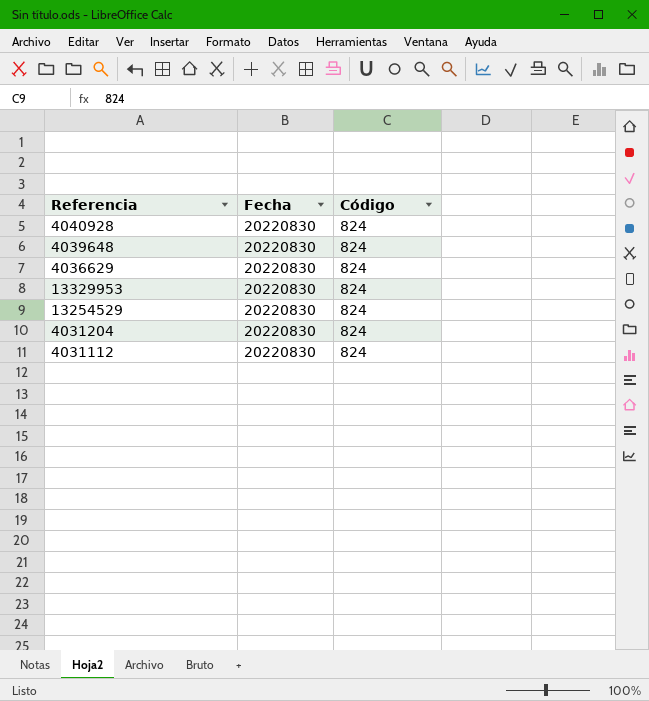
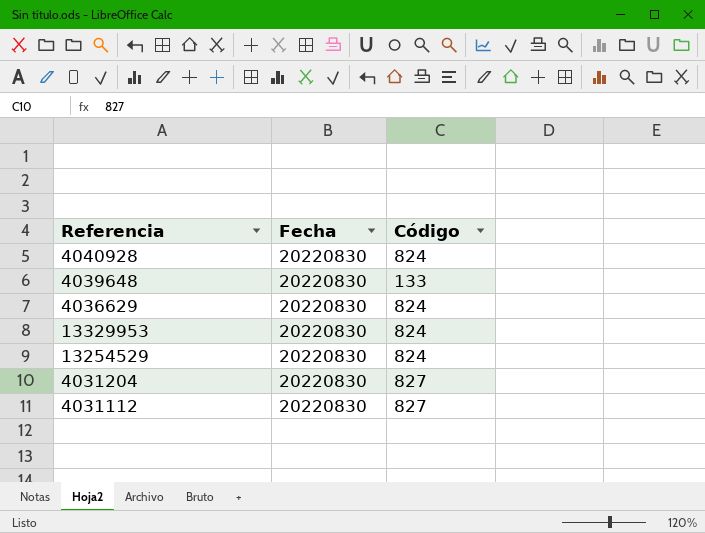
4039648 | Código: 824 -> 133
4031204 | Código: 824 -> 827
4031112 | Código: 824 -> 827

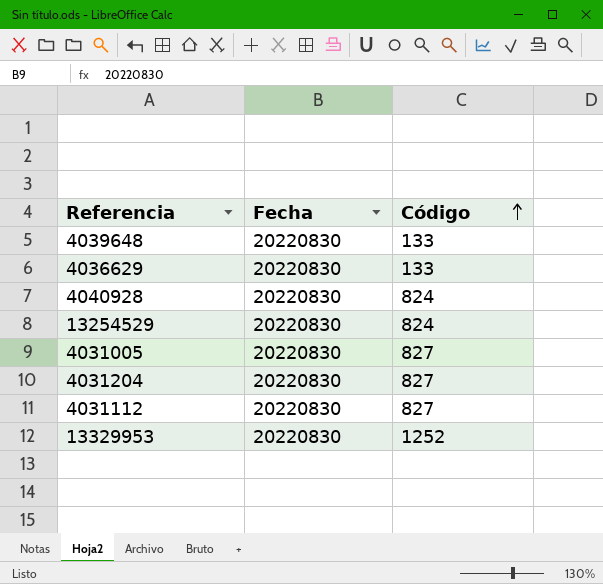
row order: none -> Código ascending
4036629 | Código: 824 -> 133
row 4031005: none -> 20220830 | 827
13329953 | Código: 824 -> 1252

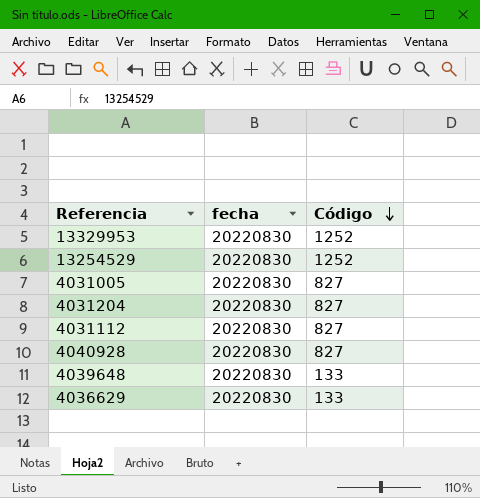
row order: Código ascending -> Código descending
column name: Fecha -> fecha
13254529 | Código: 824 -> 1252
4040928 | Código: 824 -> 827

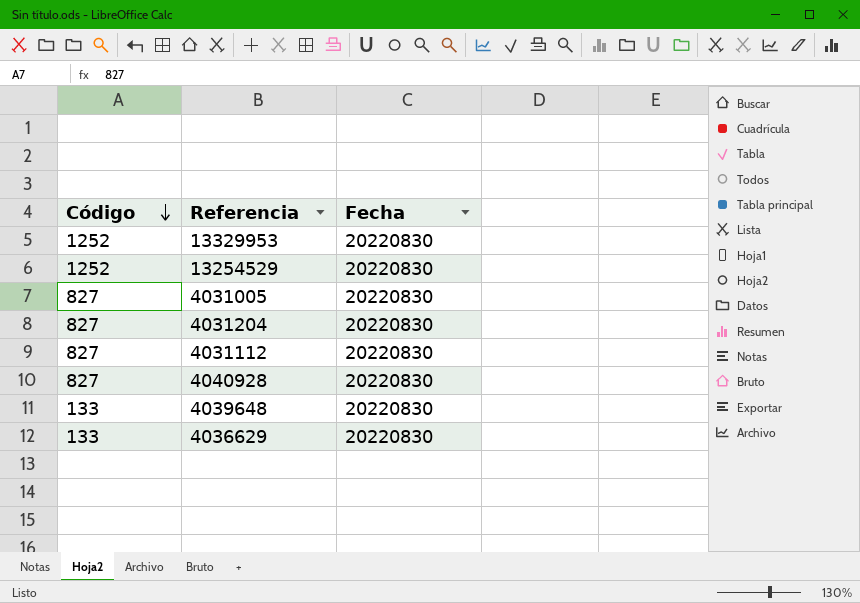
column Código | position: 3 -> 1
column name: fecha -> Fecha

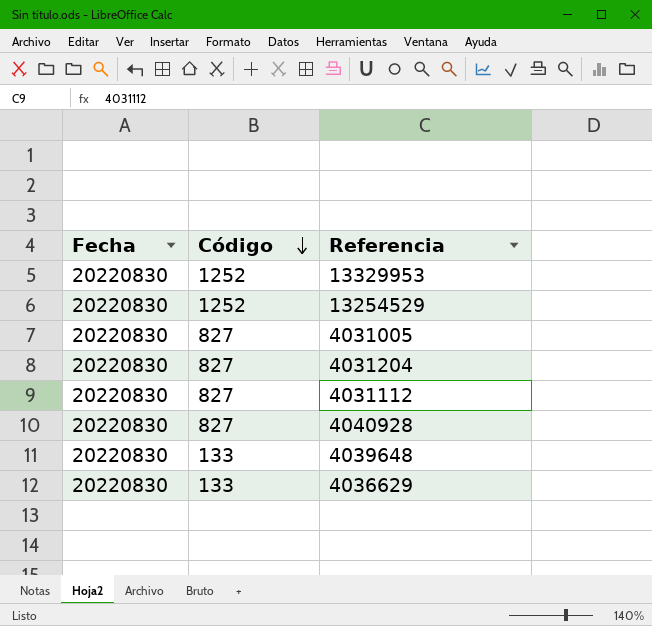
column Fecha | position: 3 -> 1

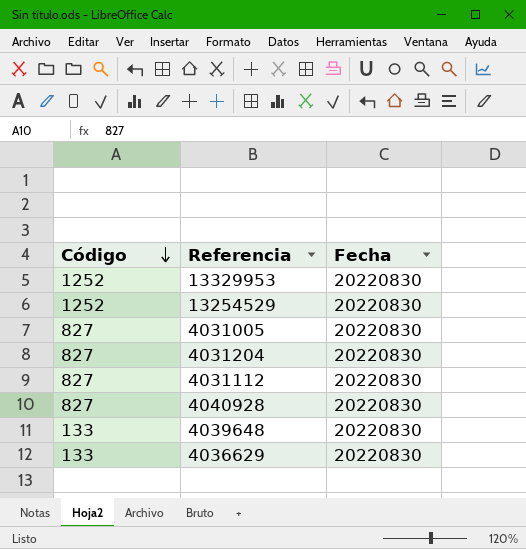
column Fecha | position: 1 -> 3

